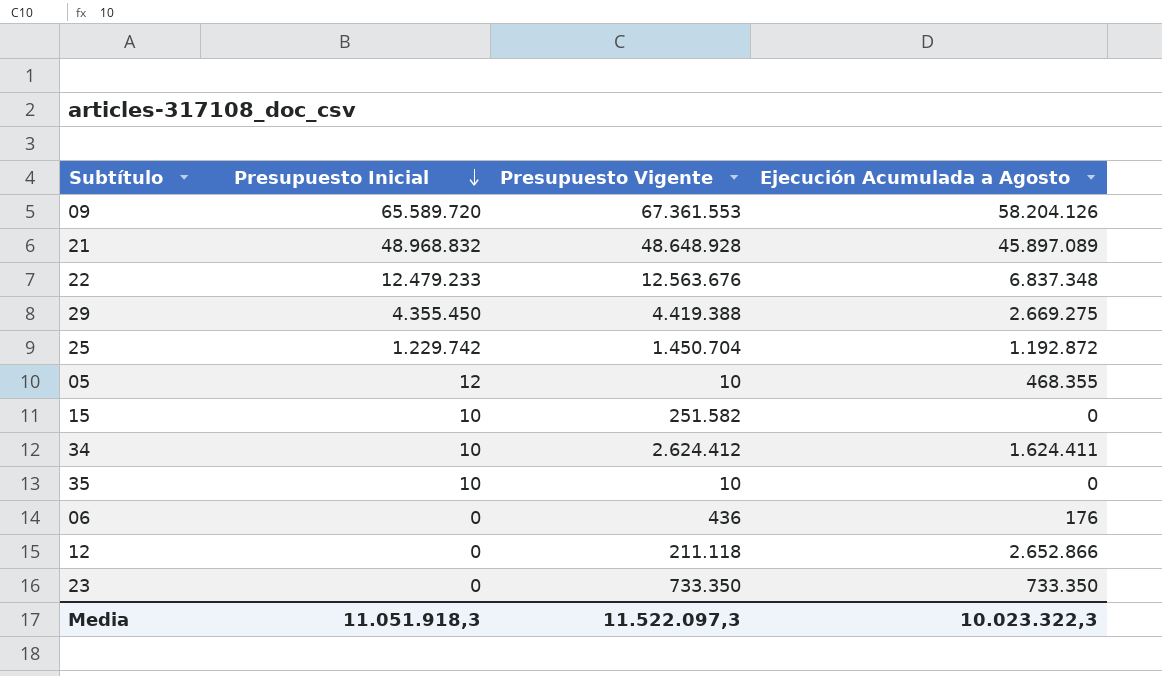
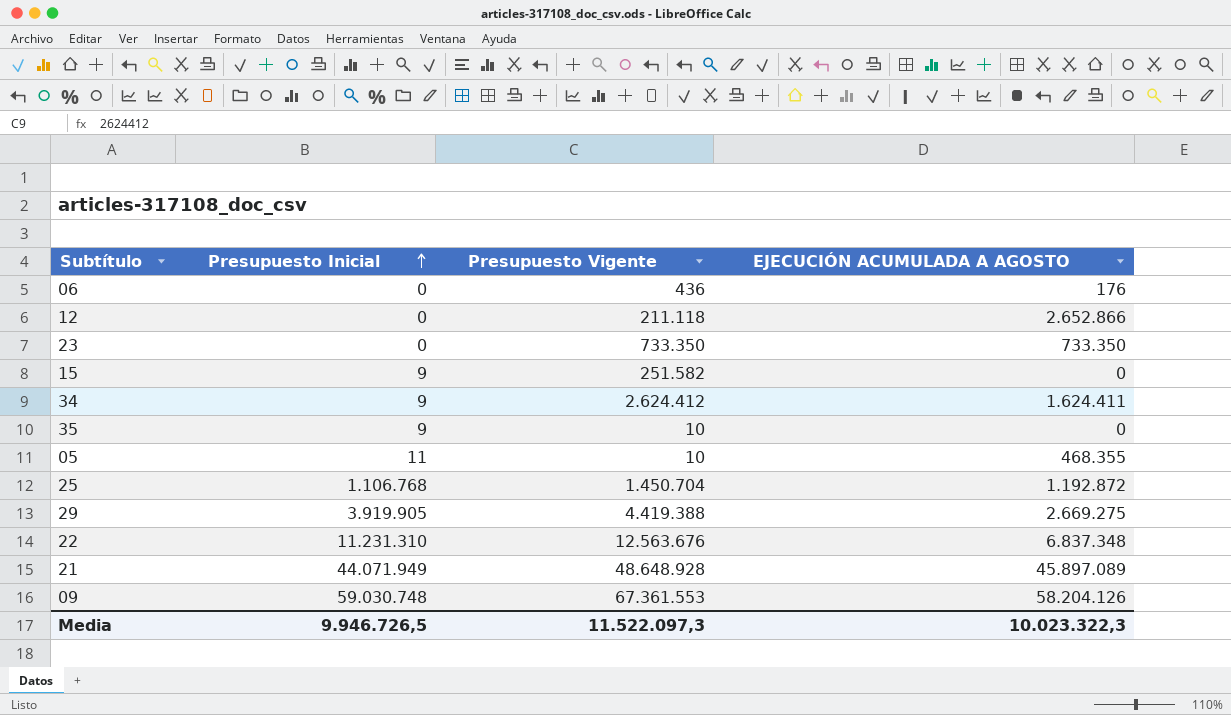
row order: Presupuesto Inicial descending -> Presupuesto Inicial ascending
column name: Ejecución Acumulada a Agosto -> EJECUCIÓN ACUMULADA A AGOSTO
15 | Presupuesto Inicial: 10 -> 9
34 | Presupuesto Inicial: 10 -> 9
35 | Presupuesto Inicial: 10 -> 9
05 | Presupuesto Inicial: 12 -> 11
25 | Presupuesto Inicial: 1.229.742 -> 1.106.768
29 | Presupuesto Inicial: 4.355.450 -> 3.919.905
22 | Presupuesto Inicial: 12.479.233 -> 11.231.310
21 | Presupuesto Inicial: 48.968.832 -> 44.071.949
09 | Presupuesto Inicial: 65.589.720 -> 59.030.748
Media | Presupuesto Inicial: 11.051.918,3 -> 9.946.726,5

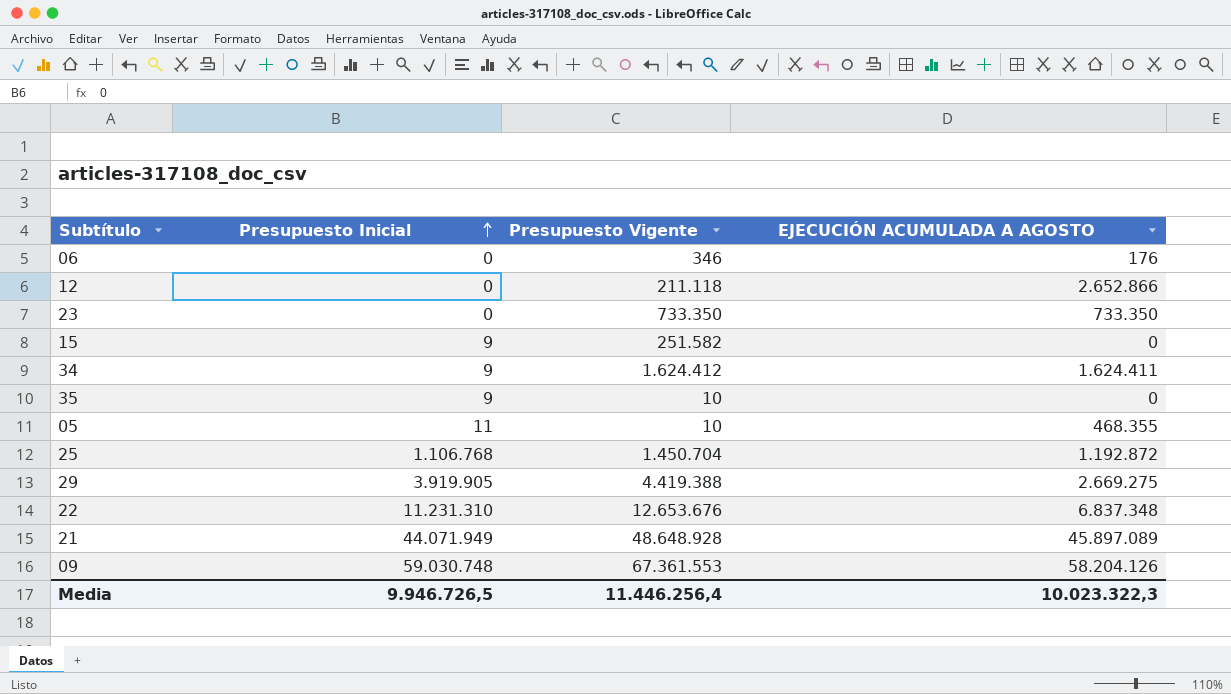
06 | Presupuesto Vigente: 436 -> 346
34 | Presupuesto Vigente: 2.624.412 -> 1.624.412
22 | Presupuesto Vigente: 12.563.676 -> 12.653.676
Media | Presupuesto Vigente: 11.522.097,3 -> 11.446.256,4

